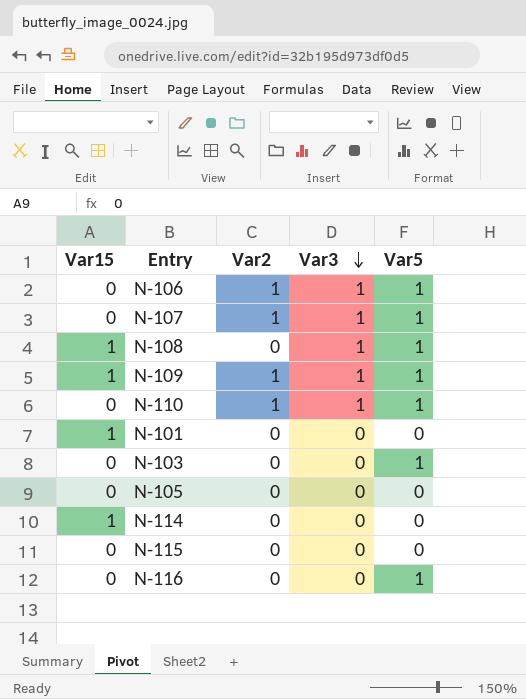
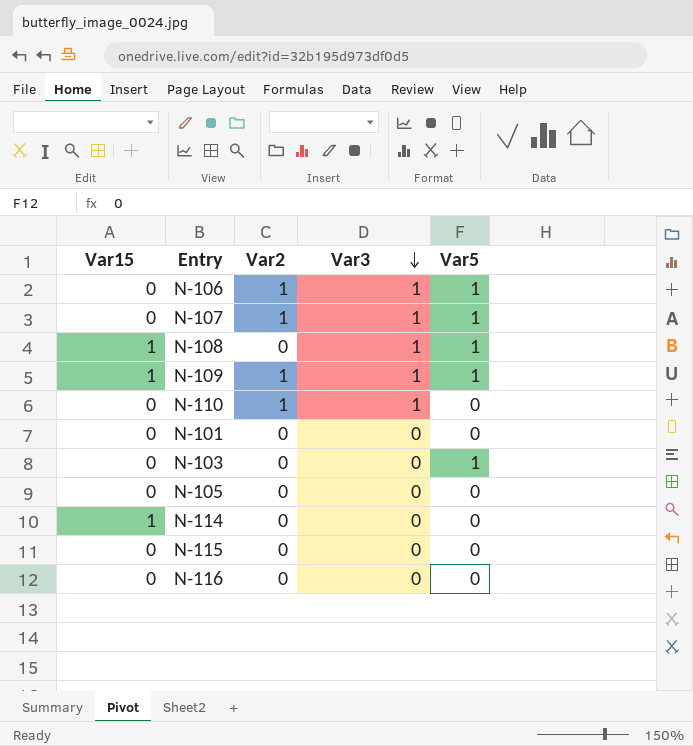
N-110 | Var5: 1 -> 0
N-101 | Var15: 1 -> 0
N-116 | Var5: 1 -> 0

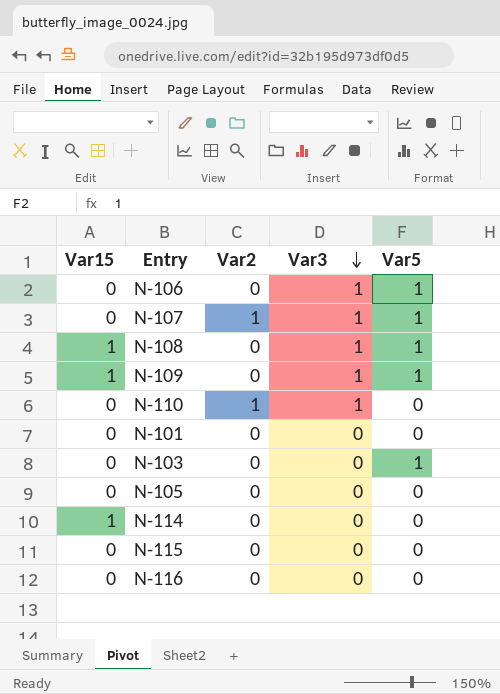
N-106 | Var2: 1 -> 0
N-109 | Var2: 1 -> 0

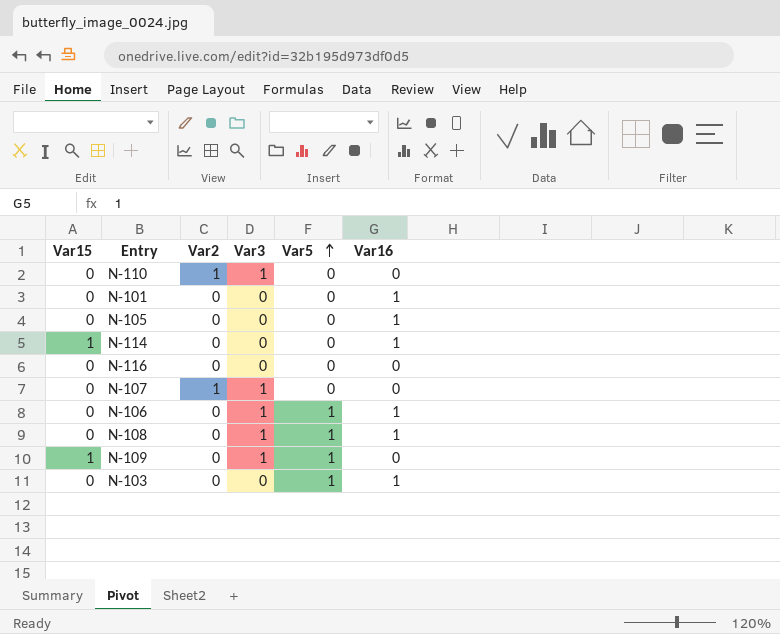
row order: Var3 descending -> Var5 ascending
column Var16 | position: none -> 6
row N-115: 0 | 0 | 0 | 0 -> none
N-107 | Var5: 1 -> 0
N-108 | Var15: 1 -> 0

